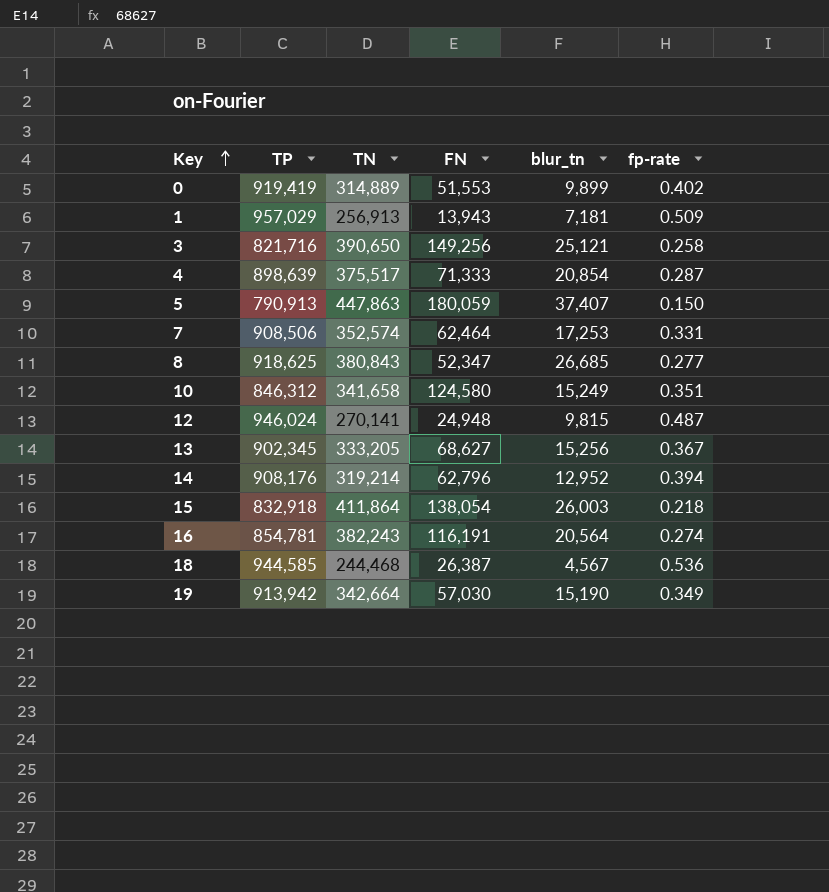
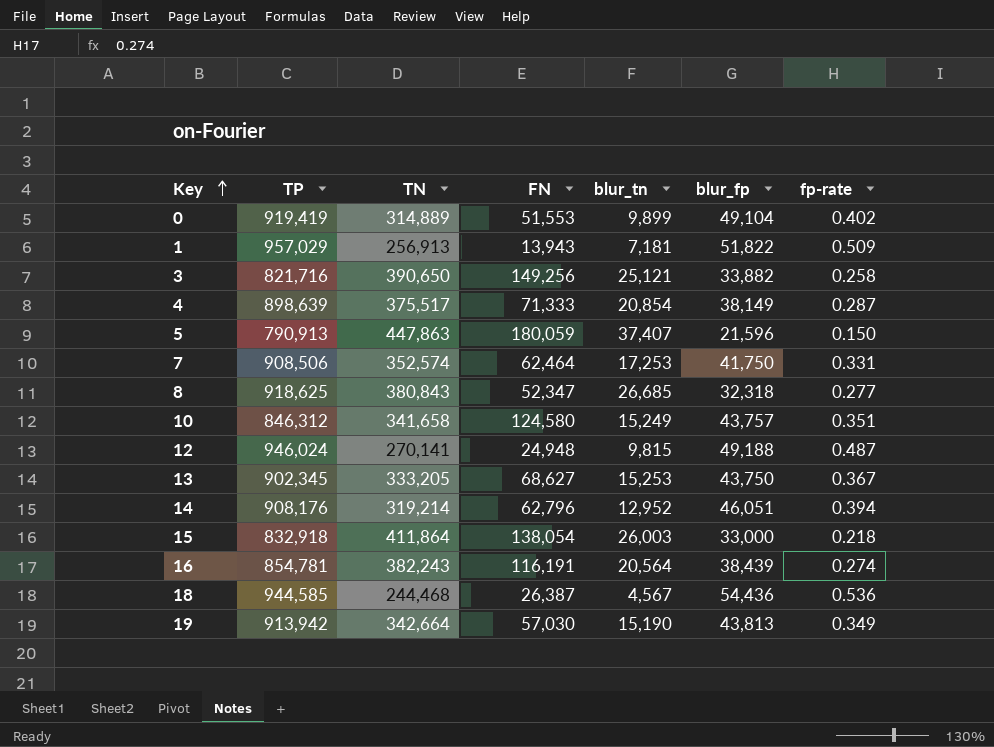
column blur_fp | position: none -> 6
13 | blur_tn: 15,256 -> 15,253

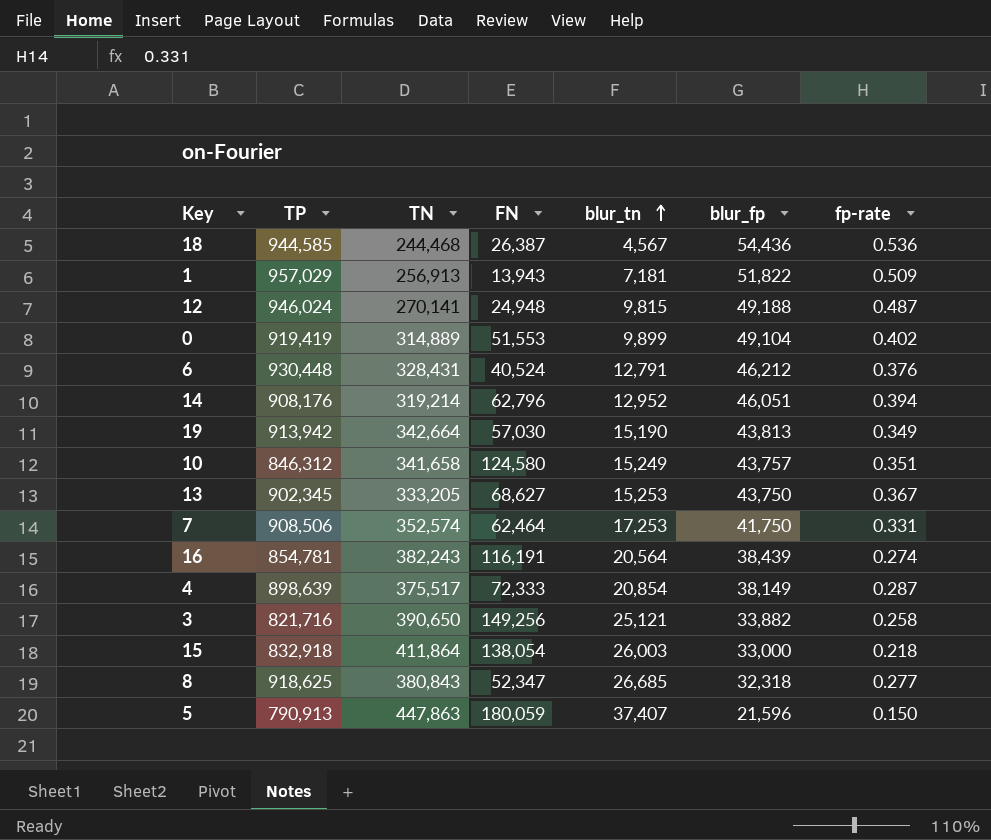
row order: Key ascending -> blur_tn ascending
row 6: none -> 930,448 | 328,431 | 40,524 | 12,791 | 46,212 | 0.376
4 | FN: 71,333 -> 72,333

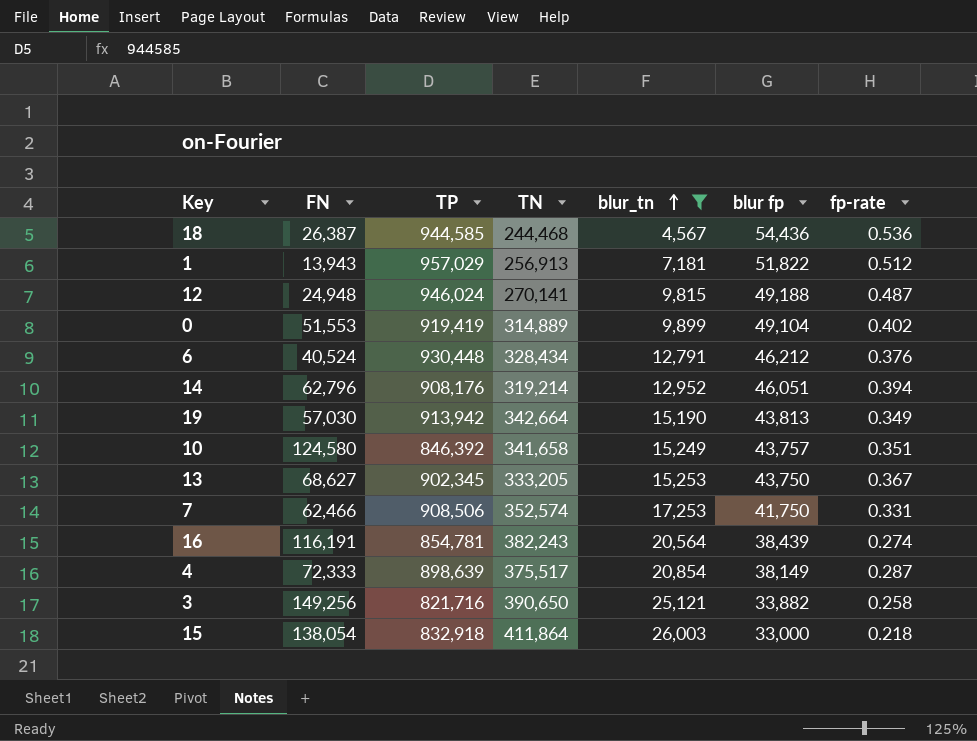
filter: none -> blur_tn <= 26,003
column FN | position: 4 -> 2
column name: blur_fp -> blur fp
1 | fp-rate: 0.509 -> 0.512
6 | TN: 328,431 -> 328,434
10 | TP: 846,312 -> 846,392
7 | FN: 62,464 -> 62,466

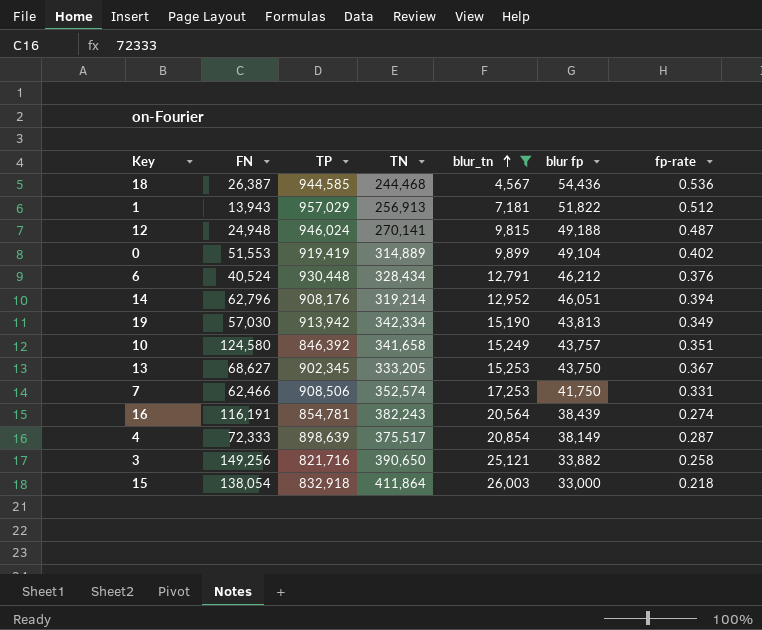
19 | TN: 342,664 -> 342,334

